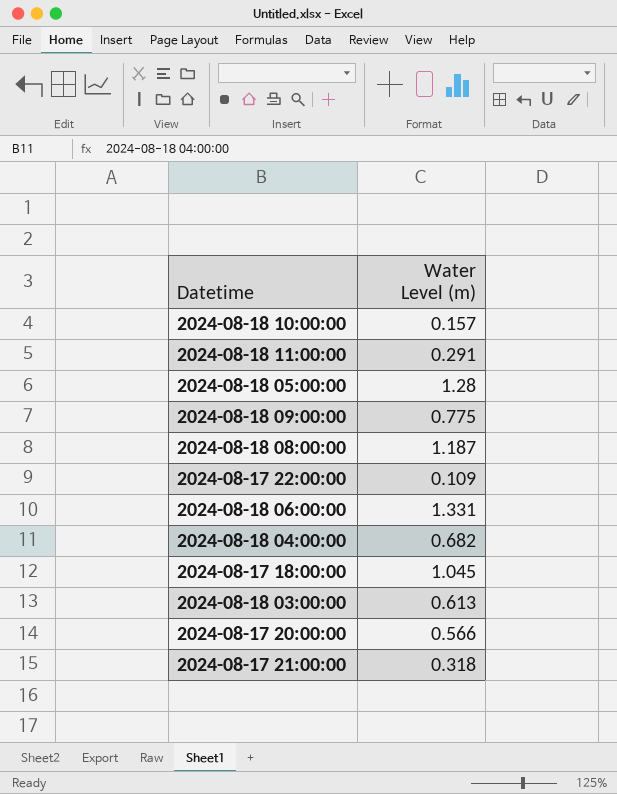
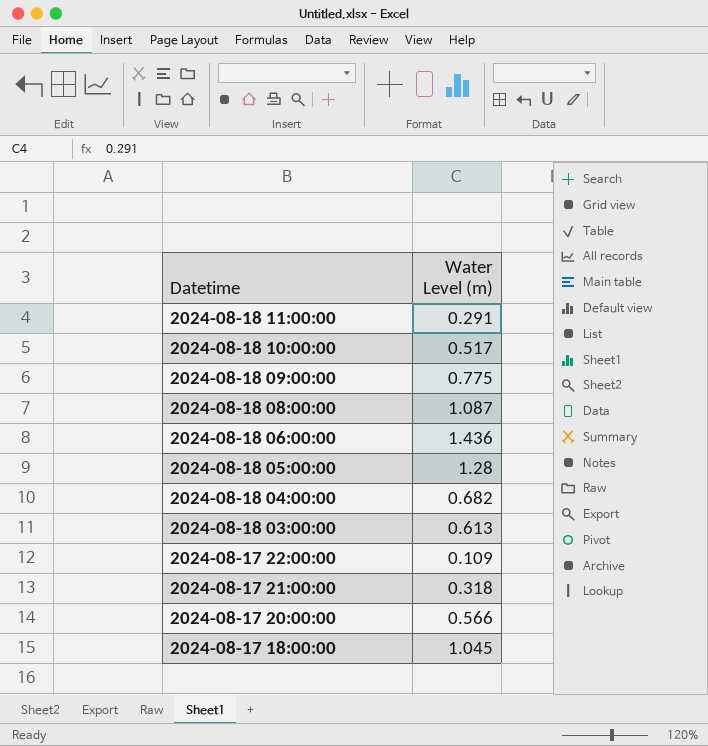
row order: none -> Datetime descending
2024-08-18 10:00:00 | Water Level (m): 0.157 -> 0.517
2024-08-18 08:00:00 | Water Level (m): 1.187 -> 1.087
2024-08-18 06:00:00 | Water Level (m): 1.331 -> 1.436

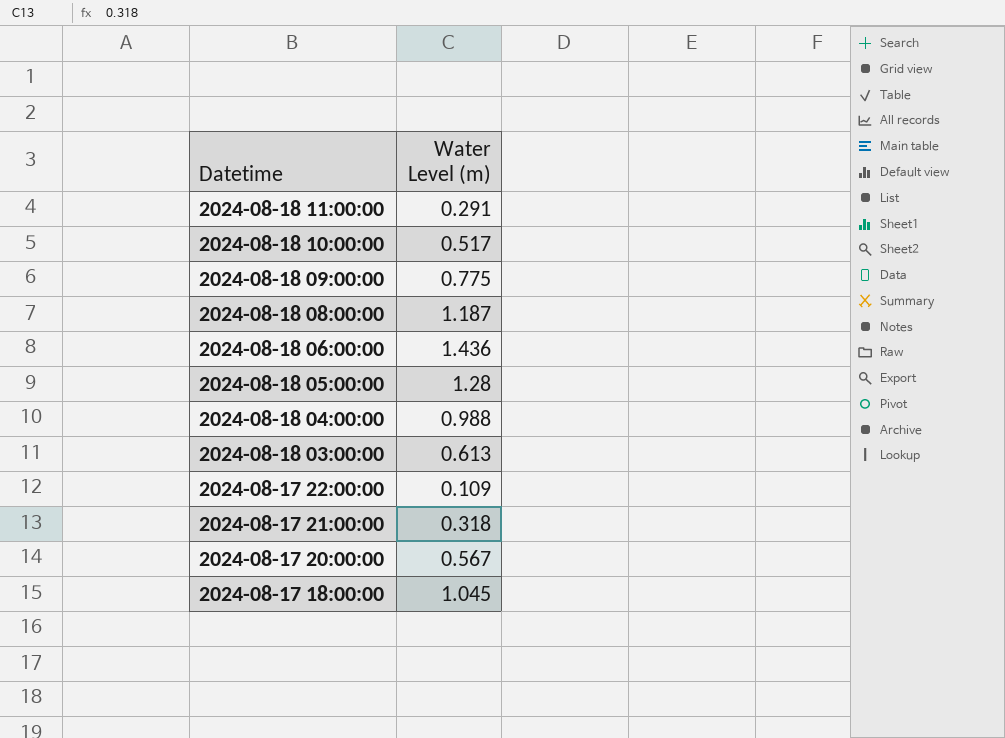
2024-08-18 08:00:00 | Water Level (m): 1.087 -> 1.187
2024-08-18 04:00:00 | Water Level (m): 0.682 -> 0.988
2024-08-17 20:00:00 | Water Level (m): 0.566 -> 0.567

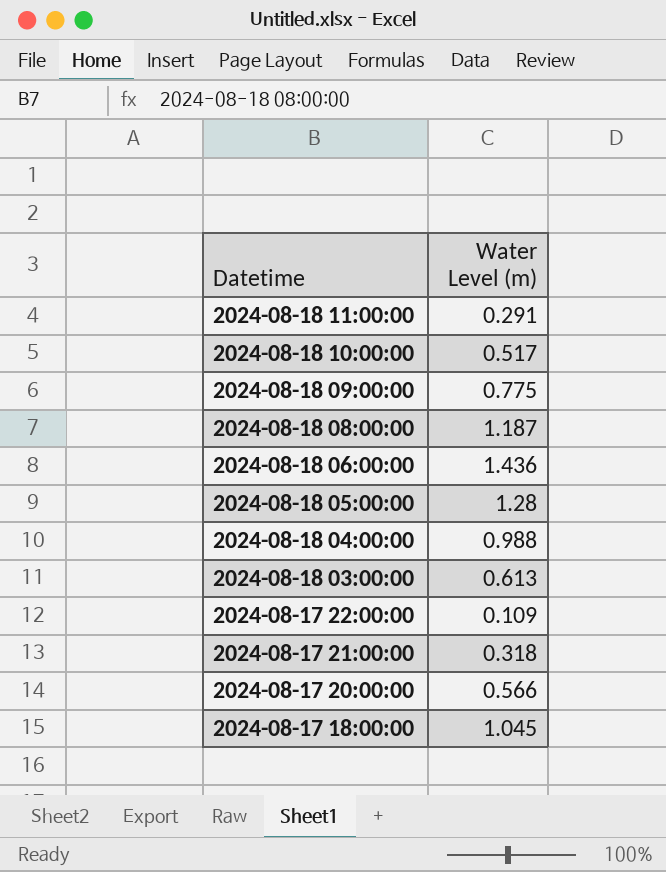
2024-08-17 20:00:00 | Water Level (m): 0.567 -> 0.566

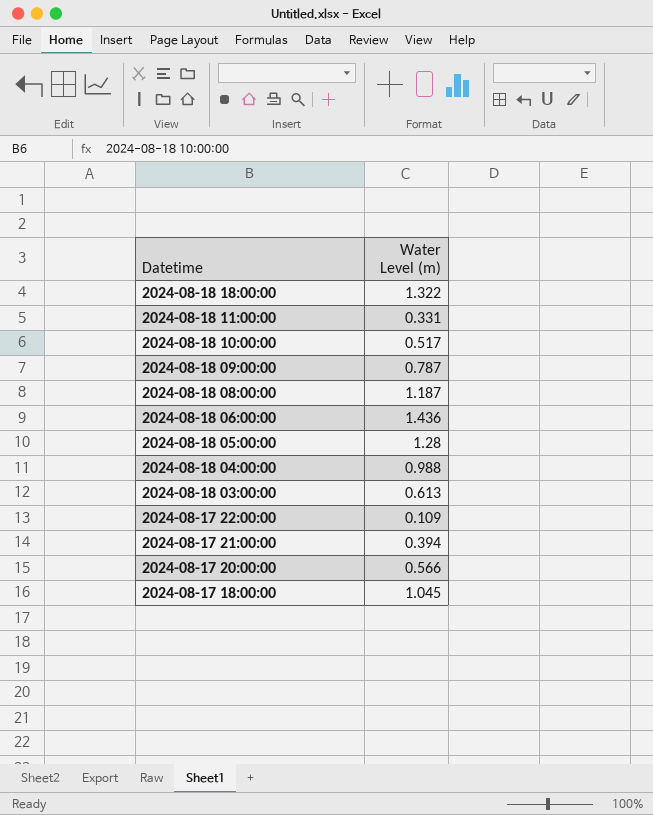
row 2024-08-18 18:00:00: none -> 1.322
2024-08-18 11:00:00 | Water Level (m): 0.291 -> 0.331
2024-08-18 09:00:00 | Water Level (m): 0.775 -> 0.787
2024-08-17 21:00:00 | Water Level (m): 0.318 -> 0.394

